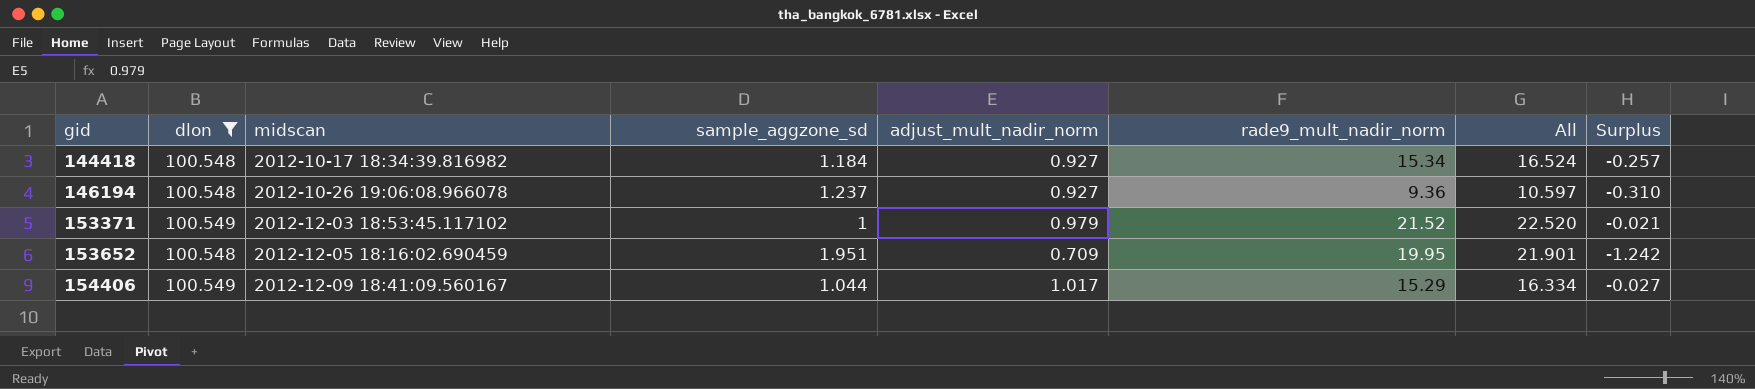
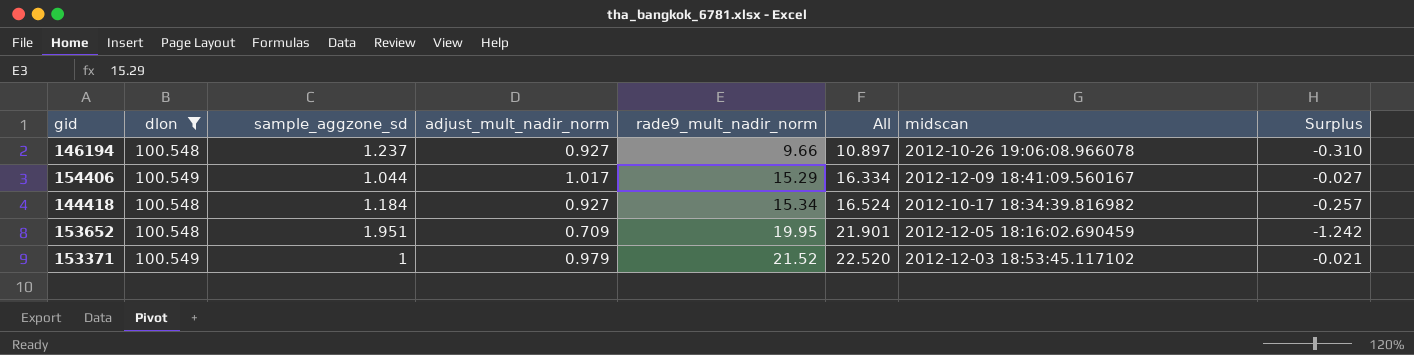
row order: gid ascending -> rade9_mult_nadir_norm ascending
column midscan | position: 3 -> 7
146194 | rade9_mult_nadir_norm: 9.36 -> 9.66
146194 | All: 10.597 -> 10.897

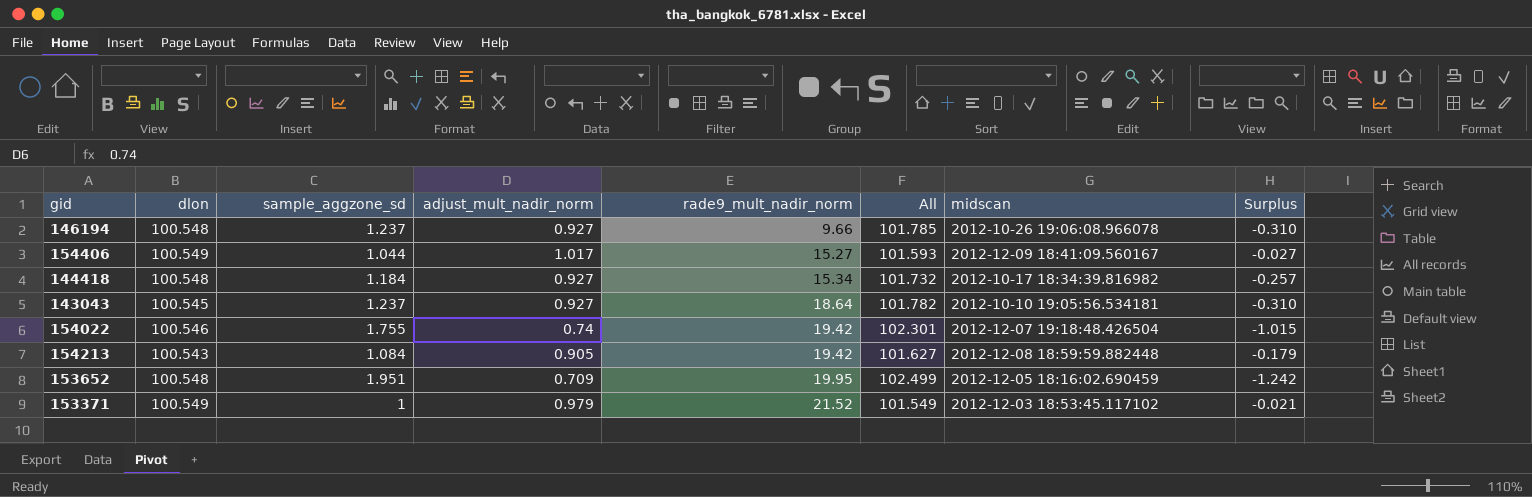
filter: dlon >= 100.548 -> none
column All | formula: [sample_aggzone_sd] + [rade9_mult_nadir_norm] -> [dlon] + [sample_aggzone_sd]
154406 | rade9_mult_nadir_norm: 15.29 -> 15.27

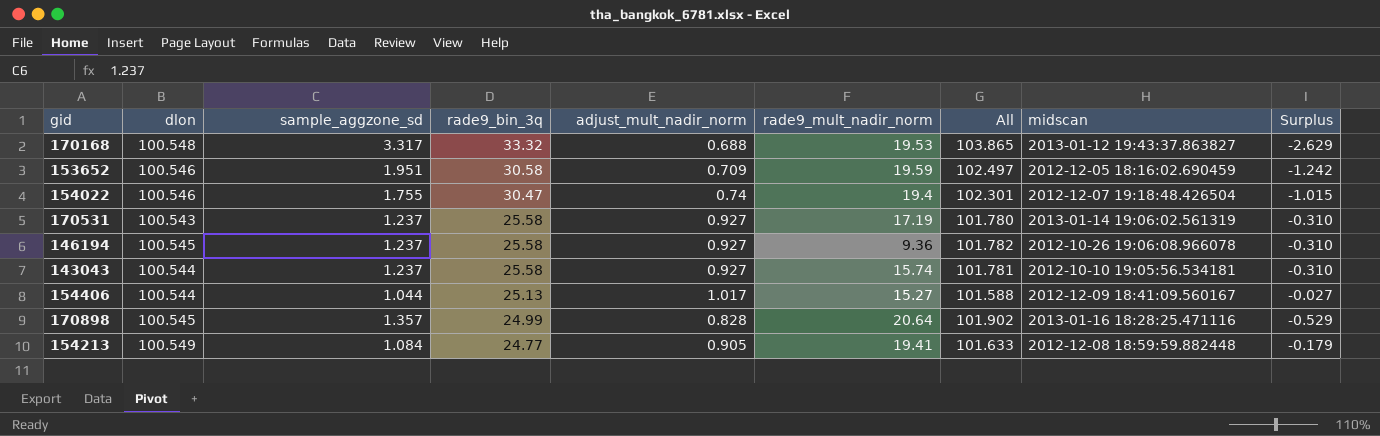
row order: rade9_mult_nadir_norm ascending -> rade9_bin_3q descending
column rade9_bin_3q | position: none -> 4
row 144418: 100.548 | 1.184 | 0.927 | 15.34 | 101.732 | 2012-10-17 18:34:39.816982 | -0.257 -> none
row 153371: 100.549 | 1 | 0.979 | 21.52 | 101.549 | 2012-12-03 18:53:45.117102 | -0.021 -> none
row 170168: none -> 100.548 | 3.317 | 33.32 | 0.688 | 19.53 | 103.865 | 2013-01-12 19:43:37.863827 | -2.629
153652 | dlon: 100.548 -> 100.546
153652 | rade9_mult_nadir_norm: 19.95 -> 19.59
153652 | All: 102.499 -> 102.497
154022 | rade9_mult_nadir_norm: 19.42 -> 19.4
row 170531: none -> 100.543 | 1.237 | 25.58 | 0.927 | 17.19 | 101.780 | 2013-01-14 19:06:02.561319 | -0.310
146194 | dlon: 100.548 -> 100.545
146194 | rade9_mult_nadir_norm: 9.66 -> 9.36
146194 | All: 101.785 -> 101.782
143043 | dlon: 100.545 -> 100.544
143043 | rade9_mult_nadir_norm: 18.64 -> 15.74
143043 | All: 101.782 -> 101.781
154406 | dlon: 100.549 -> 100.544
154406 | All: 101.593 -> 101.588
row 170898: none -> 100.545 | 1.357 | 24.99 | 0.828 | 20.64 | 101.902 | 2013-01-16 18:28:25.471116 | -0.529
154213 | dlon: 100.543 -> 100.549
154213 | rade9_mult_nadir_norm: 19.42 -> 19.41
154213 | All: 101.627 -> 101.633

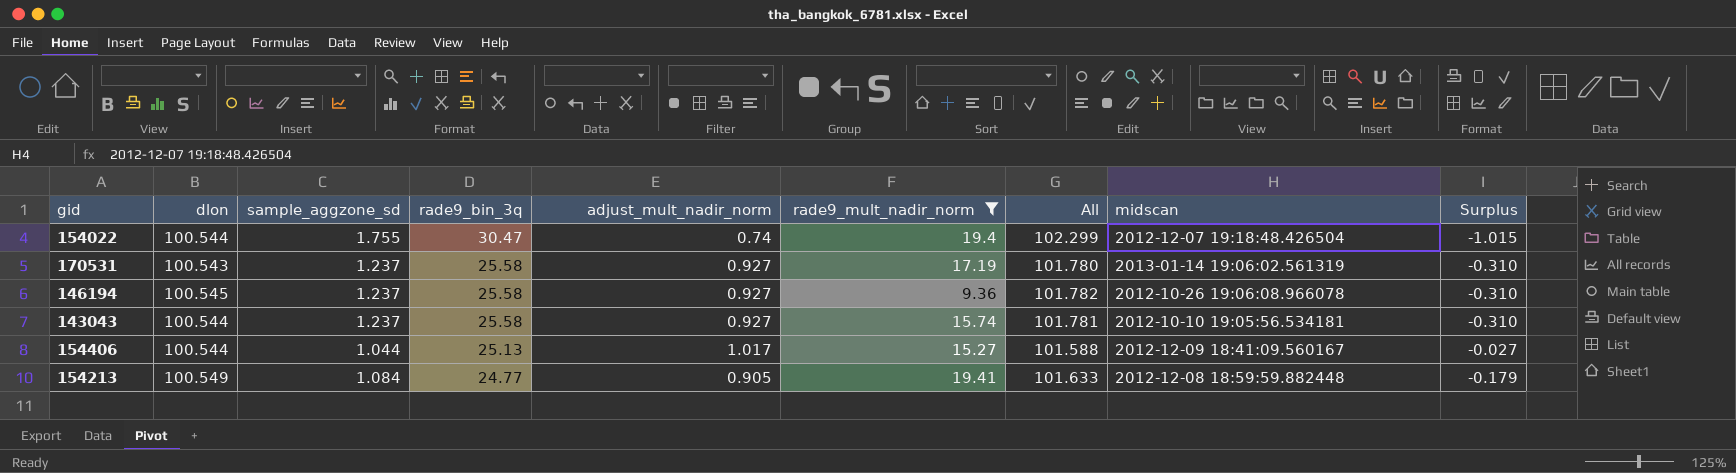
filter: none -> rade9_mult_nadir_norm <= 19.41
154022 | dlon: 100.546 -> 100.544
154022 | All: 102.301 -> 102.299

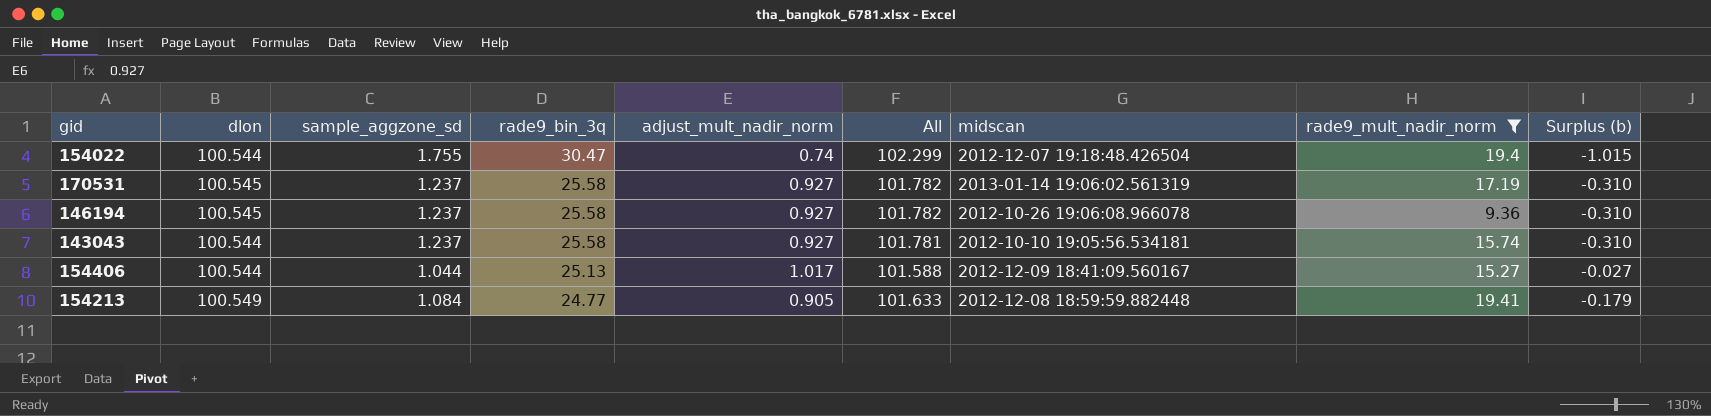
column rade9_mult_nadir_norm | position: 6 -> 8
column name: Surplus -> Surplus (b)
170531 | dlon: 100.543 -> 100.545
170531 | All: 101.780 -> 101.782

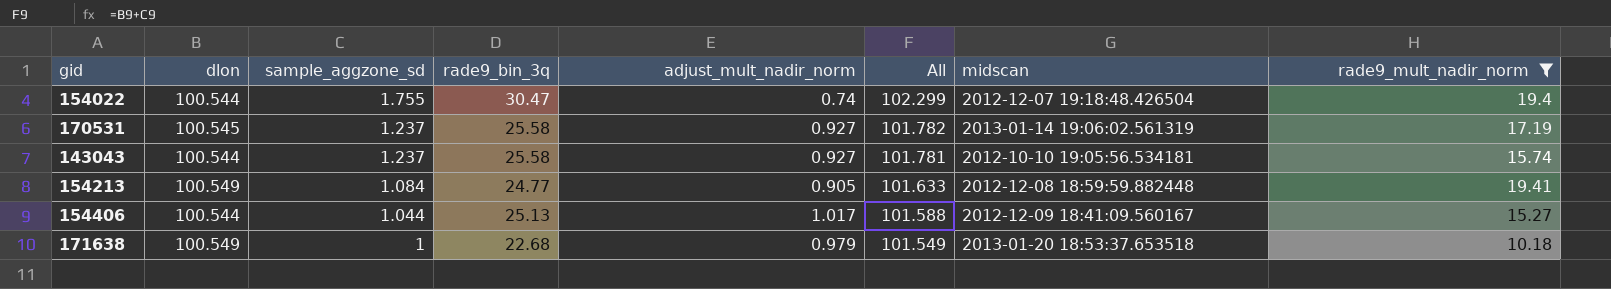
row order: rade9_bin_3q descending -> sample_aggzone_sd descending
column Surplus (b) | formula: [adjust_mult_nadir_norm] - [sample_aggzone_sd] -> none
row 146194: 100.545 | 1.237 | 25.58 | 0.927 | 101.782 | 2012-10-26 19:06:08.966078 | 9.36 | -0.310 -> none
row 171638: none -> 100.549 | 1 | 22.68 | 0.979 | 101.549 | 2013-01-20 18:53:37.653518 | 10.18

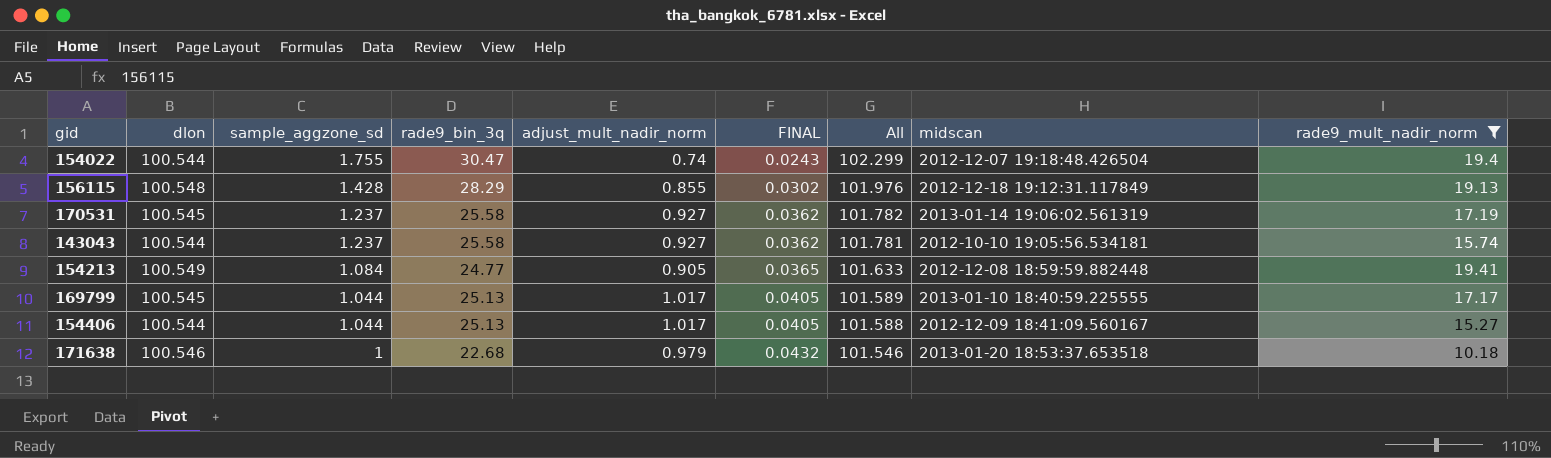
column FINAL | formula: none -> [adjust_mult_nadir_norm] / [rade9_bin_3q]
row 156115: none -> 100.548 | 1.428 | 28.29 | 0.855 | 0.0302 | 101.976 | 2012-12-18 19:12:31.117849 | 19.13
row 169799: none -> 100.545 | 1.044 | 25.13 | 1.017 | 0.0405 | 101.589 | 2013-01-10 18:40:59.225555 | 17.17
171638 | dlon: 100.549 -> 100.546
171638 | All: 101.549 -> 101.546

